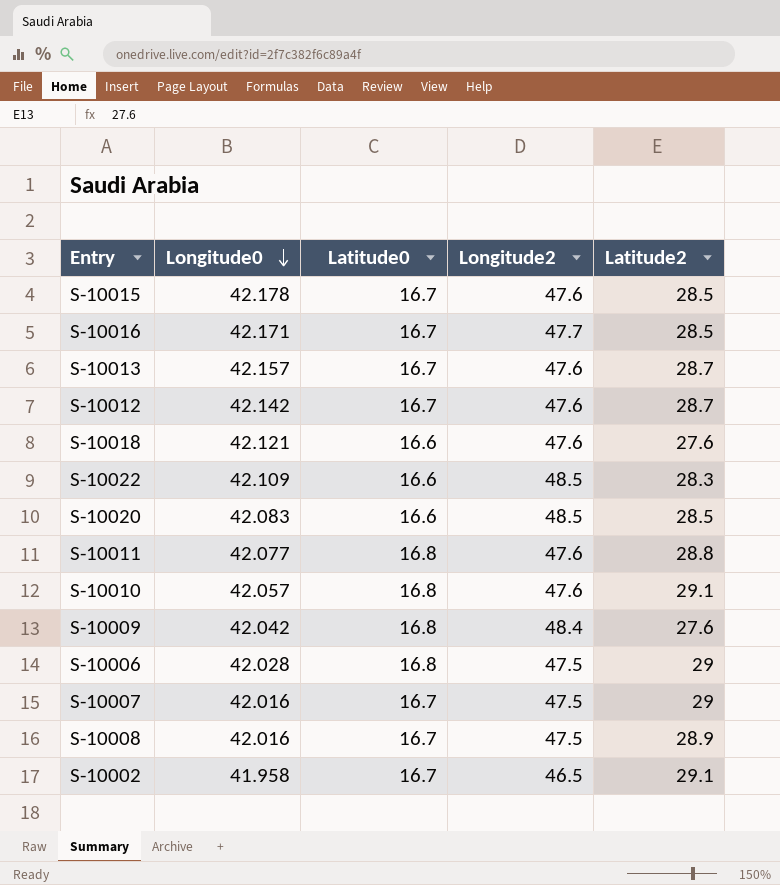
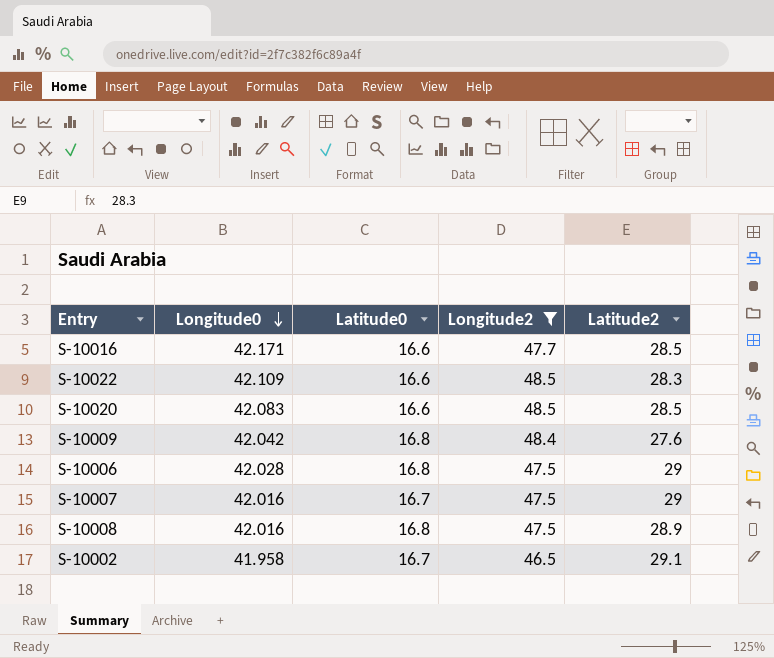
filter: none -> Longitude2 != 47.6
S-10016 | Latitude0: 16.7 -> 16.6
S-10008 | Latitude0: 16.7 -> 16.8

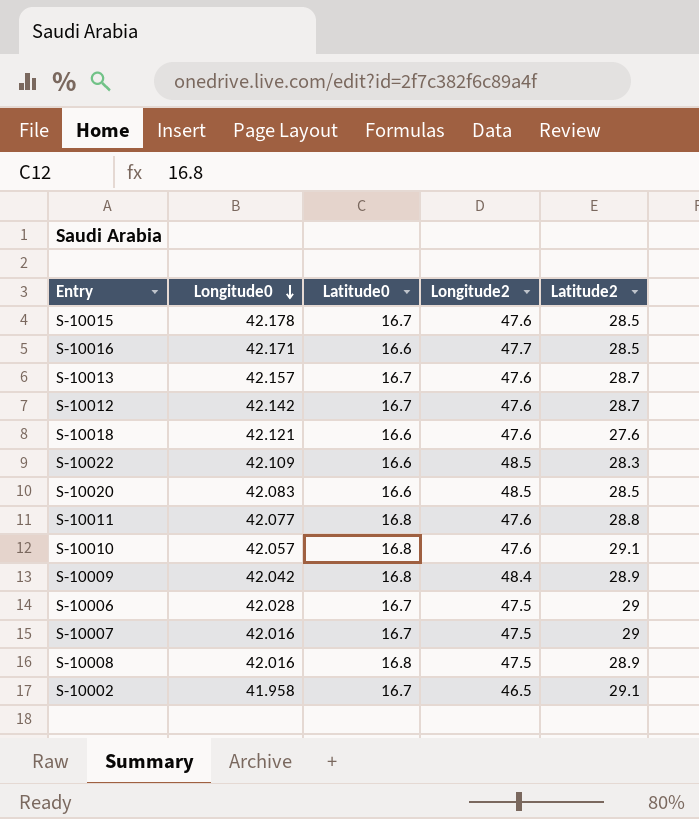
filter: Longitude2 != 47.6 -> none
S-10009 | Latitude2: 27.6 -> 28.9
S-10006 | Latitude0: 16.8 -> 16.7

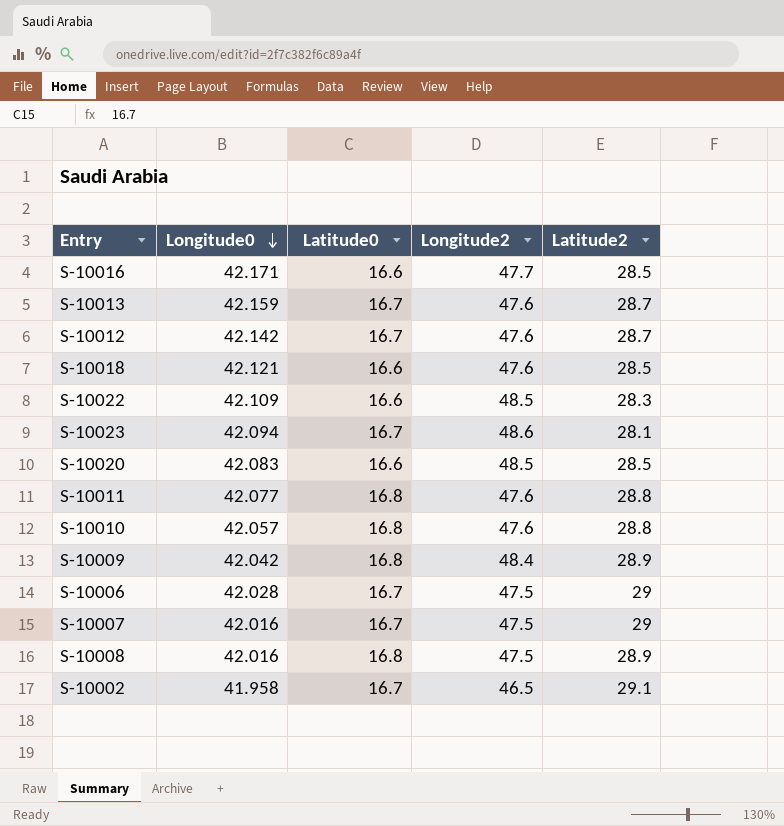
row S-10015: 42.178 | 16.7 | 47.6 | 28.5 -> none
S-10013 | Longitude0: 42.157 -> 42.159
S-10018 | Latitude2: 27.6 -> 28.5
row S-10023: none -> 42.094 | 16.7 | 48.6 | 28.1
S-10010 | Latitude2: 29.1 -> 28.8

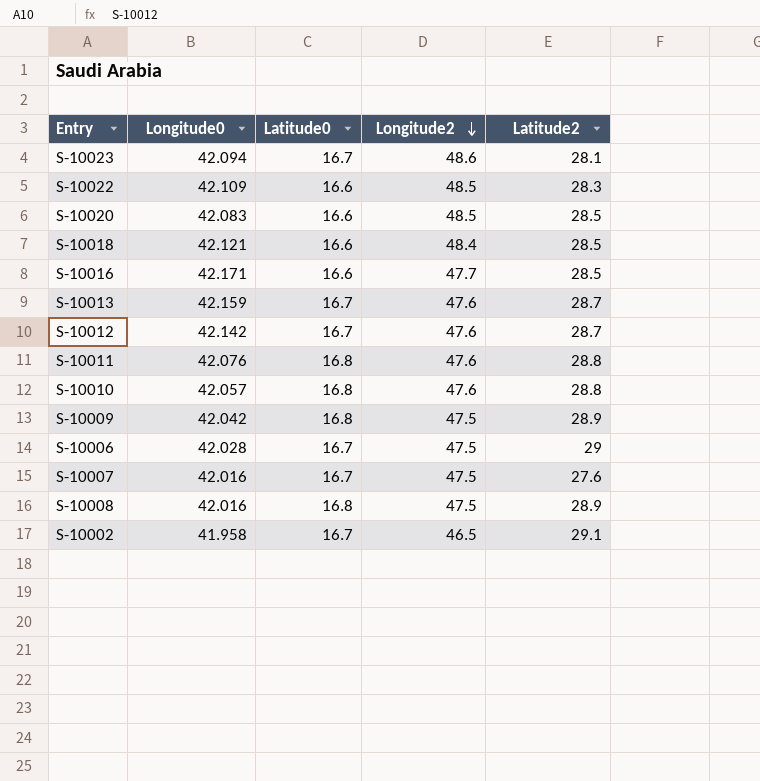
row order: Longitude0 descending -> Longitude2 descending
S-10018 | Longitude2: 47.6 -> 48.4
S-10011 | Longitude0: 42.077 -> 42.076
S-10009 | Longitude2: 48.4 -> 47.5
S-10007 | Latitude2: 29 -> 27.6

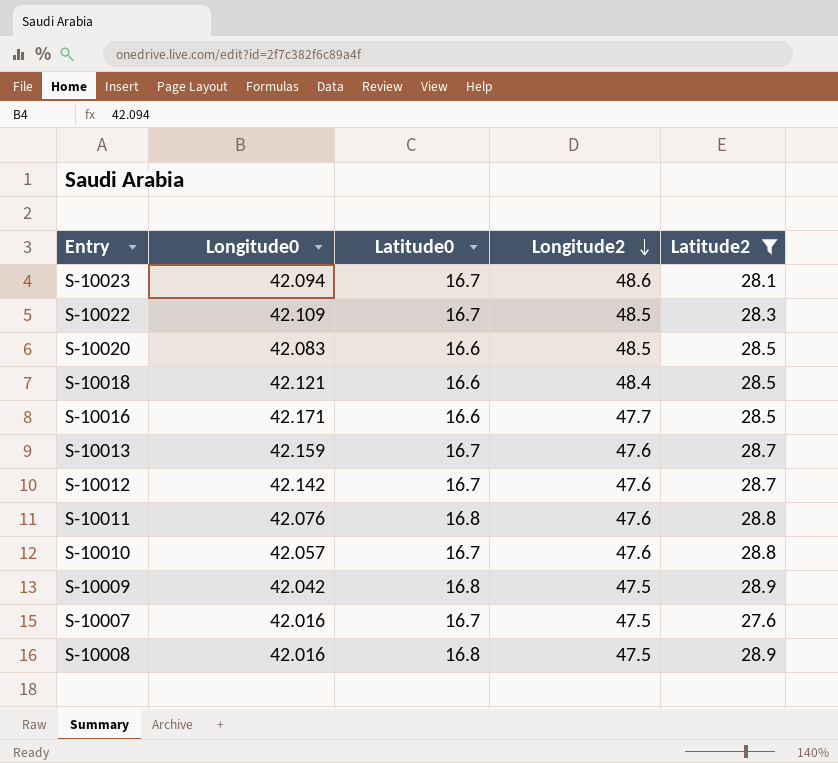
filter: none -> Latitude2 <= 28.9
S-10022 | Latitude0: 16.6 -> 16.7
S-10010 | Latitude0: 16.8 -> 16.7

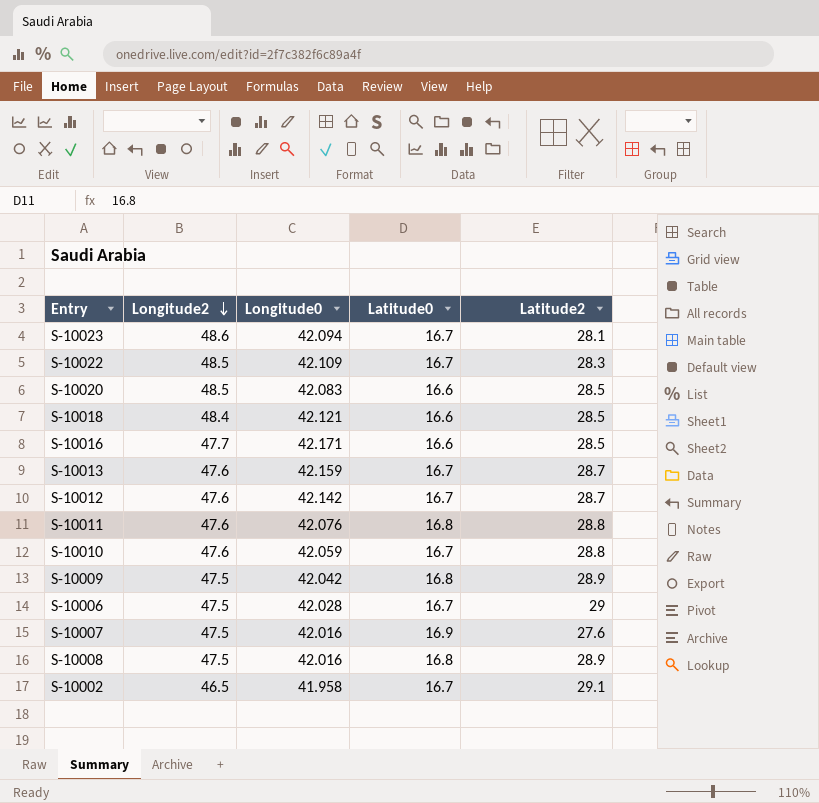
filter: Latitude2 <= 28.9 -> none
column Longitude2 | position: 4 -> 2
S-10010 | Longitude0: 42.057 -> 42.059
S-10007 | Latitude0: 16.7 -> 16.9

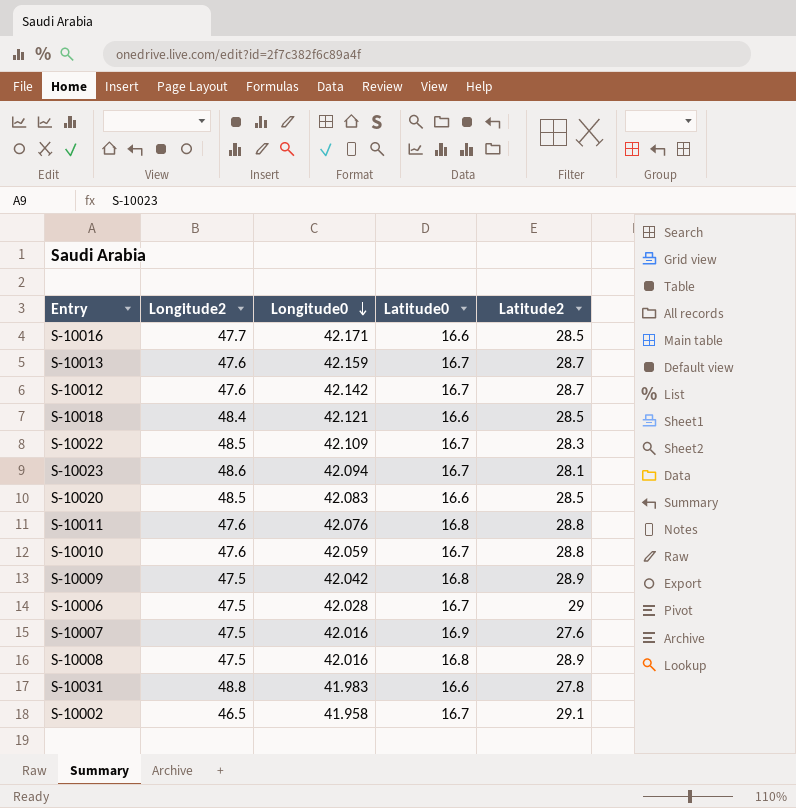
row order: Longitude2 descending -> Longitude0 descending
row S-10031: none -> 48.8 | 41.983 | 16.6 | 27.8

